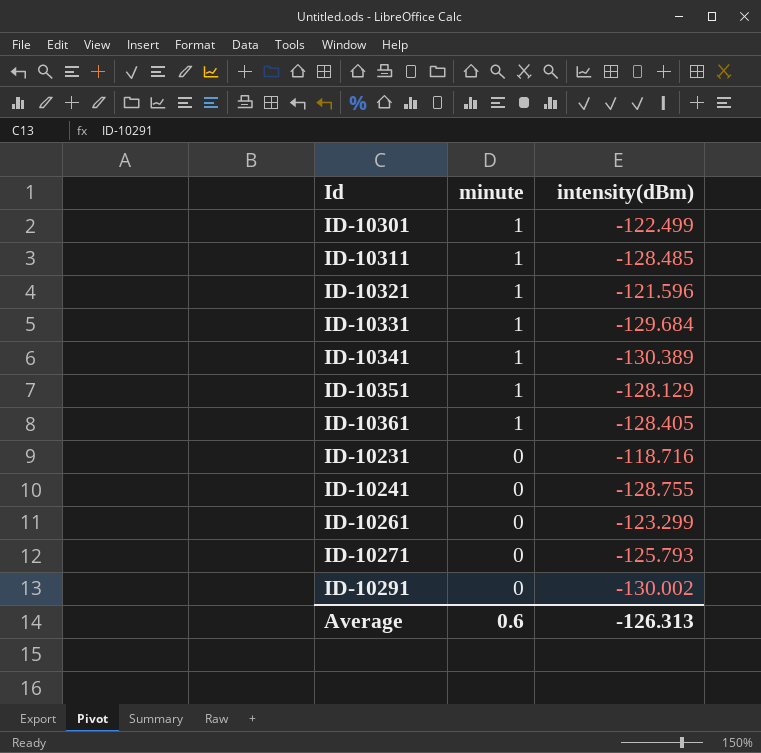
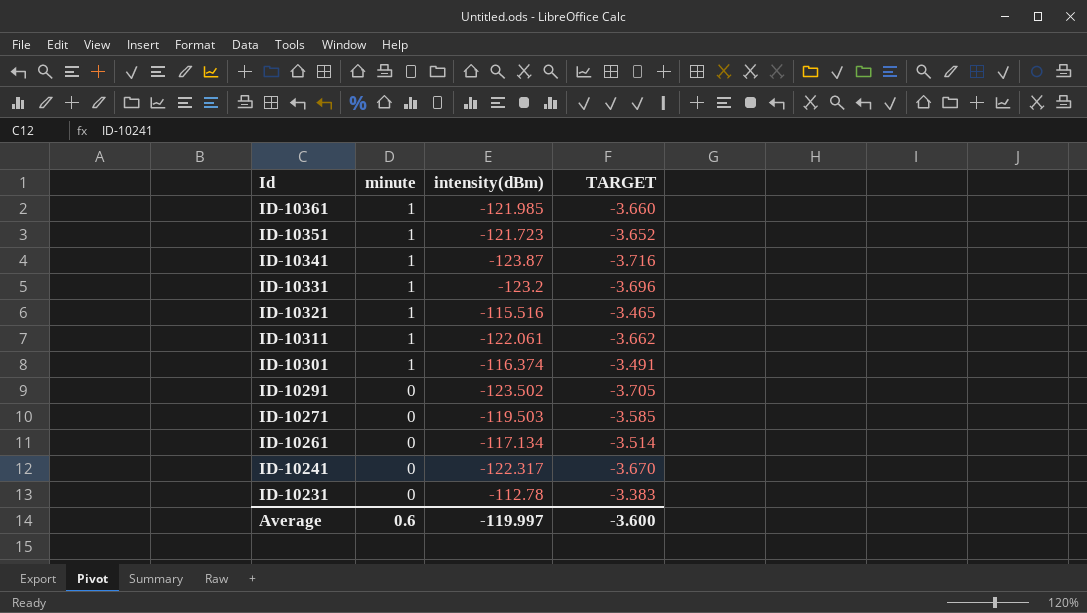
row order: minute descending -> Id descending
column TARGET | formula: none -> [intensity(dBm)] * 0.03
ID-10361 | intensity(dBm): -128.405 -> -121.985
ID-10351 | intensity(dBm): -128.129 -> -121.723
ID-10341 | intensity(dBm): -130.389 -> -123.87
ID-10331 | intensity(dBm): -129.684 -> -123.2
ID-10321 | intensity(dBm): -121.596 -> -115.516
ID-10311 | intensity(dBm): -128.485 -> -122.061
ID-10301 | intensity(dBm): -122.499 -> -116.374
ID-10291 | intensity(dBm): -130.002 -> -123.502
ID-10271 | intensity(dBm): -125.793 -> -119.503
ID-10261 | intensity(dBm): -123.299 -> -117.134
ID-10241 | intensity(dBm): -128.755 -> -122.317
ID-10231 | intensity(dBm): -118.716 -> -112.78
Average | intensity(dBm): -126.313 -> -119.997

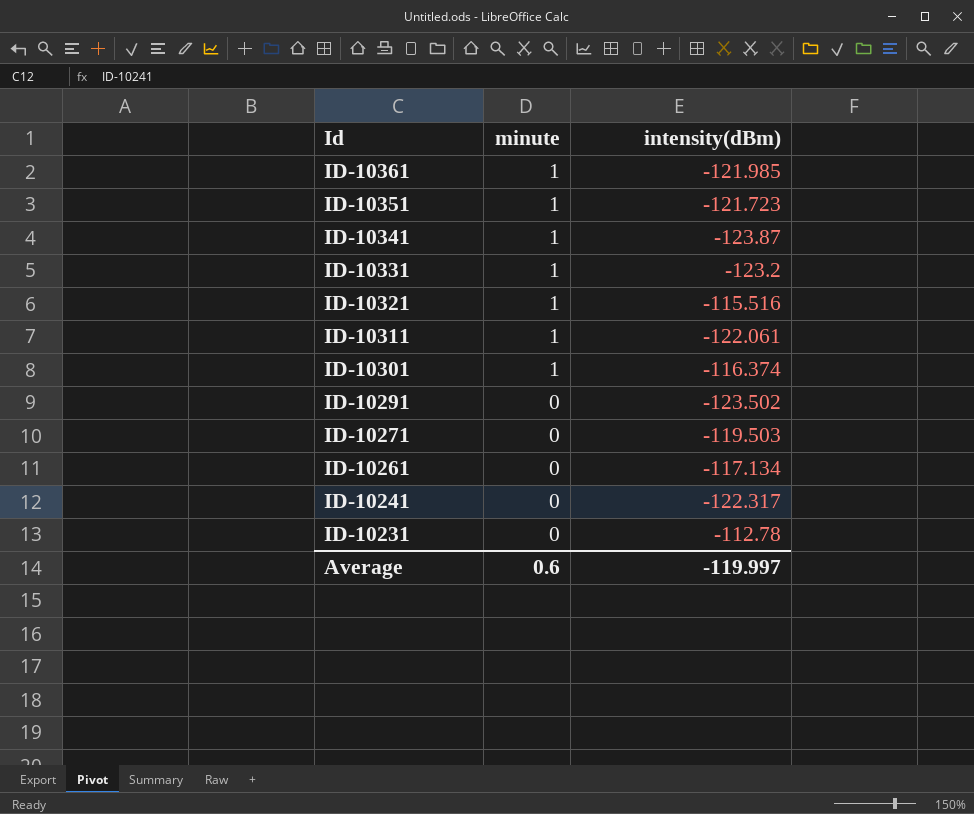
column TARGET | formula: [intensity(dBm)] * 0.03 -> none

